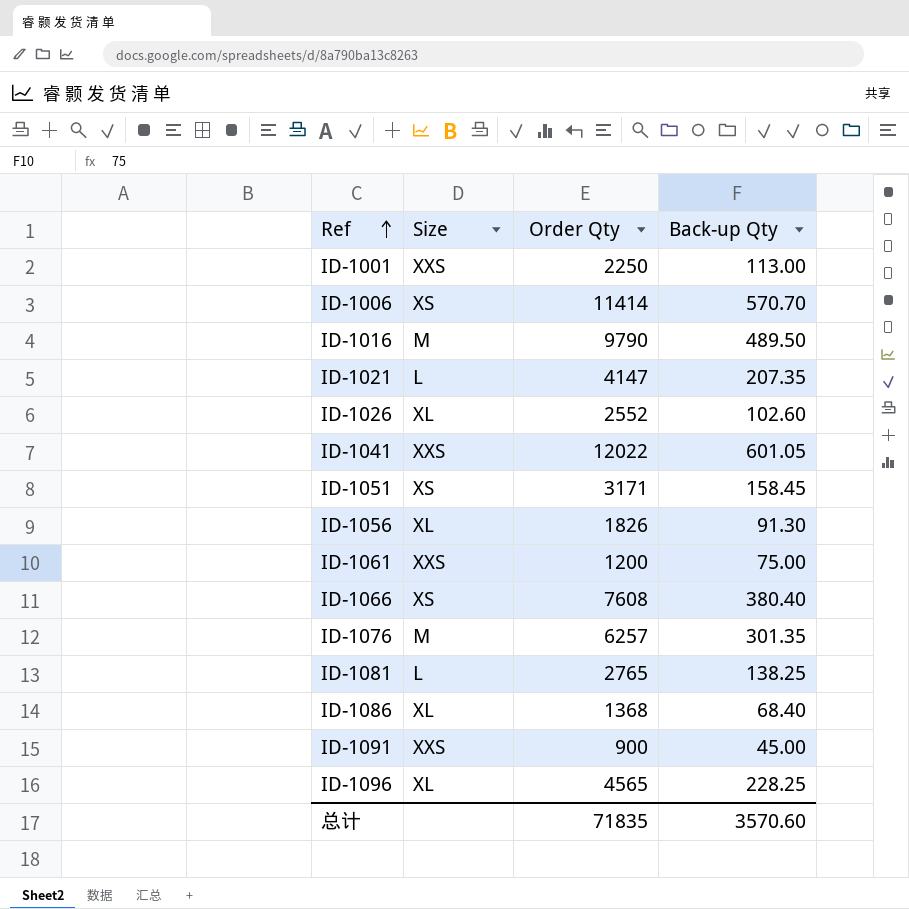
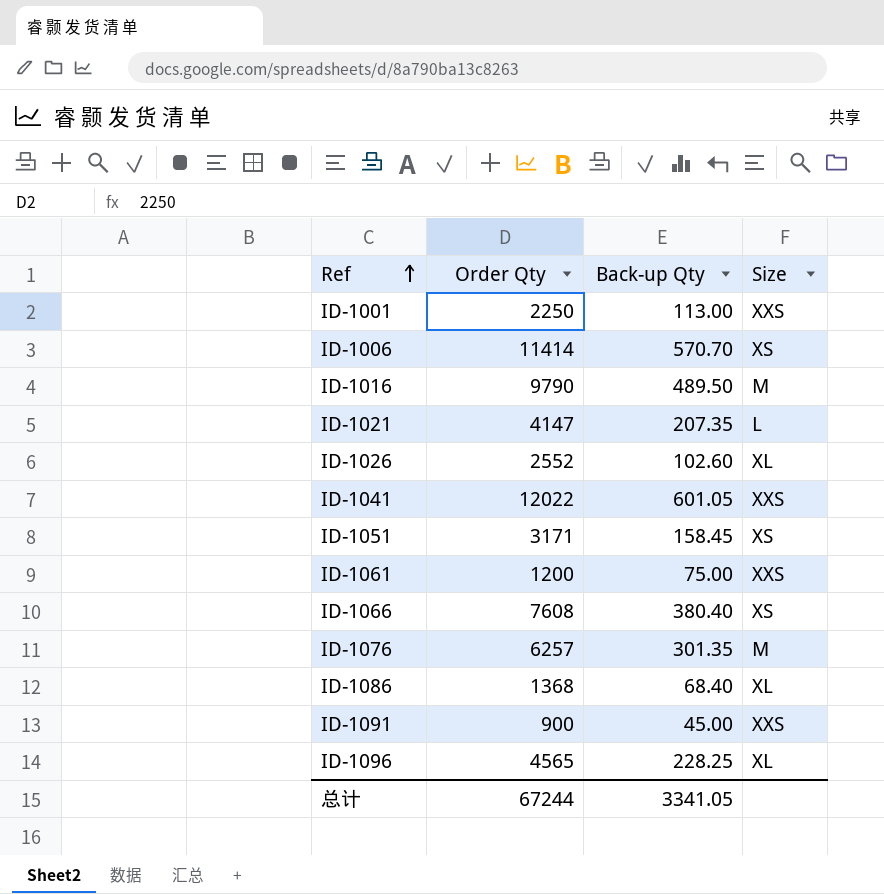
column Size | position: 2 -> 4
row ID-1056: XL | 1826 | 91.30 -> none
row ID-1081: L | 2765 | 138.25 -> none
总计 | Order Qty: 71835 -> 67244
总计 | Back-up Qty: 3570.60 -> 3341.05

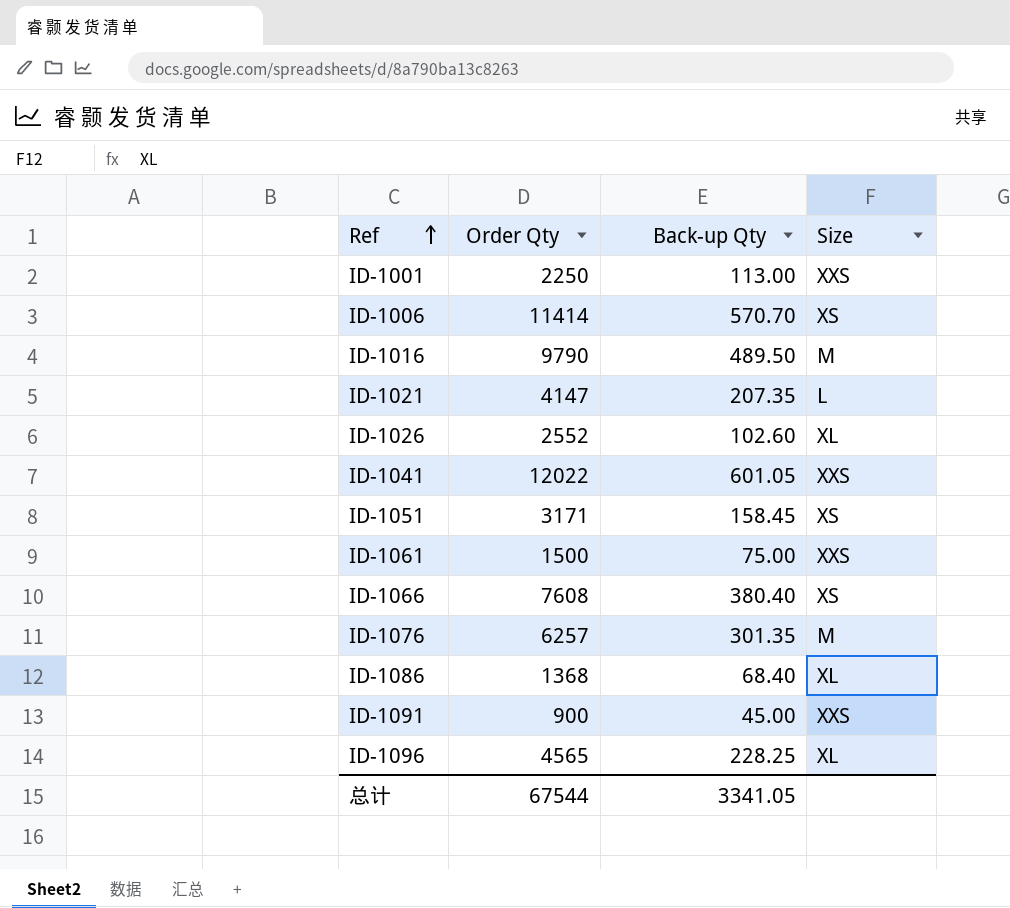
ID-1061 | Order Qty: 1200 -> 1500
总计 | Order Qty: 67244 -> 67544

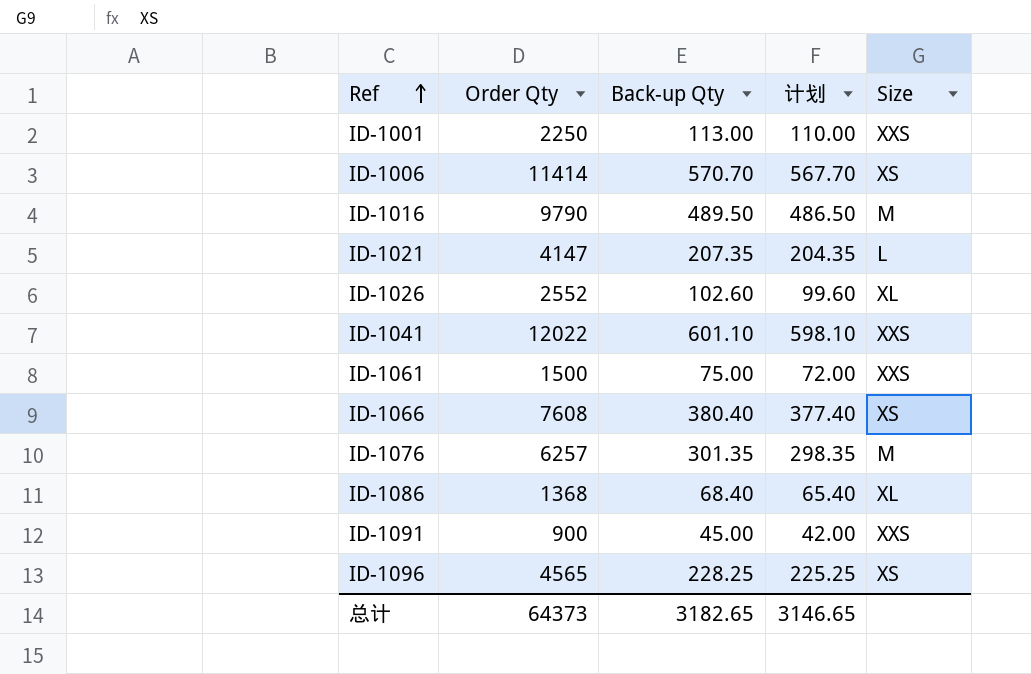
column 计划 | formula: none -> [Back-up Qty] - 3
row ID-1051: 3171 | 158.45 | XS -> none
ID-1041 | Back-up Qty: 601.05 -> 601.10
ID-1096 | Size: XL -> XS
总计 | Order Qty: 67544 -> 64373
总计 | Back-up Qty: 3341.05 -> 3182.65

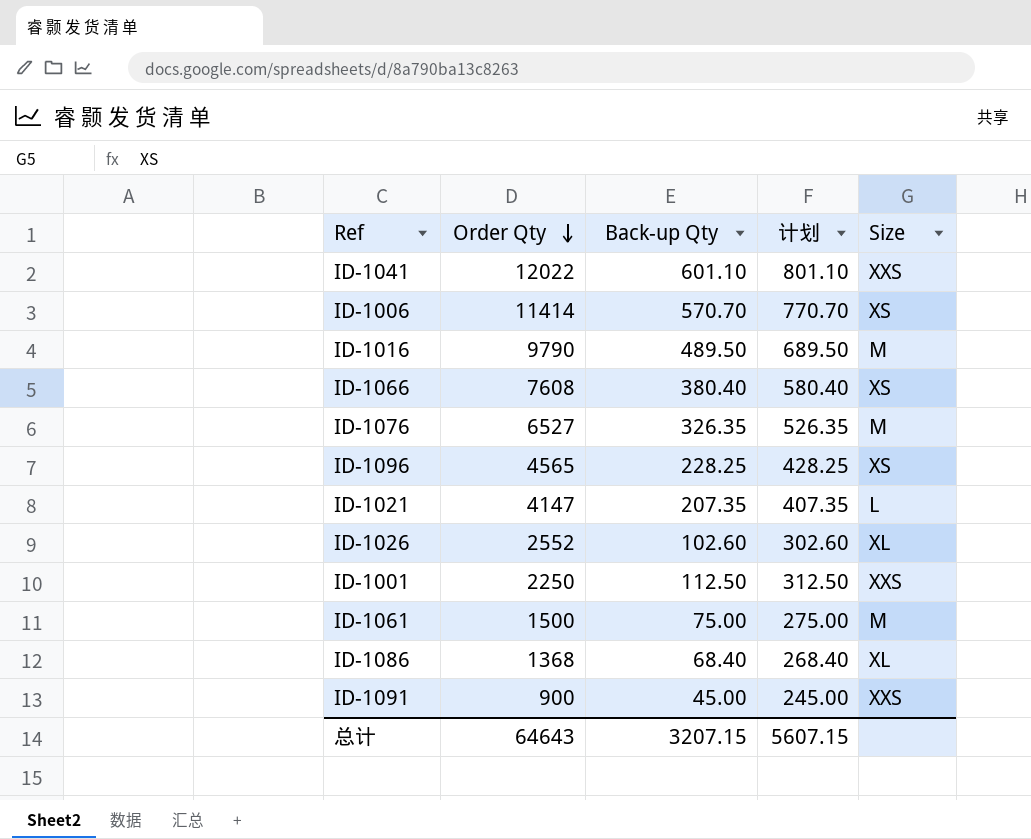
row order: Ref ascending -> Order Qty descending
column 计划 | formula: [Back-up Qty] - 3 -> [Back-up Qty] + 200
ID-1076 | Order Qty: 6257 -> 6527
ID-1076 | Back-up Qty: 301.35 -> 326.35
ID-1001 | Back-up Qty: 113.00 -> 112.50
ID-1061 | Size: XXS -> M
总计 | Order Qty: 64373 -> 64643
总计 | Back-up Qty: 3182.65 -> 3207.15
总计 | 计划: 3146.65 -> 5607.15

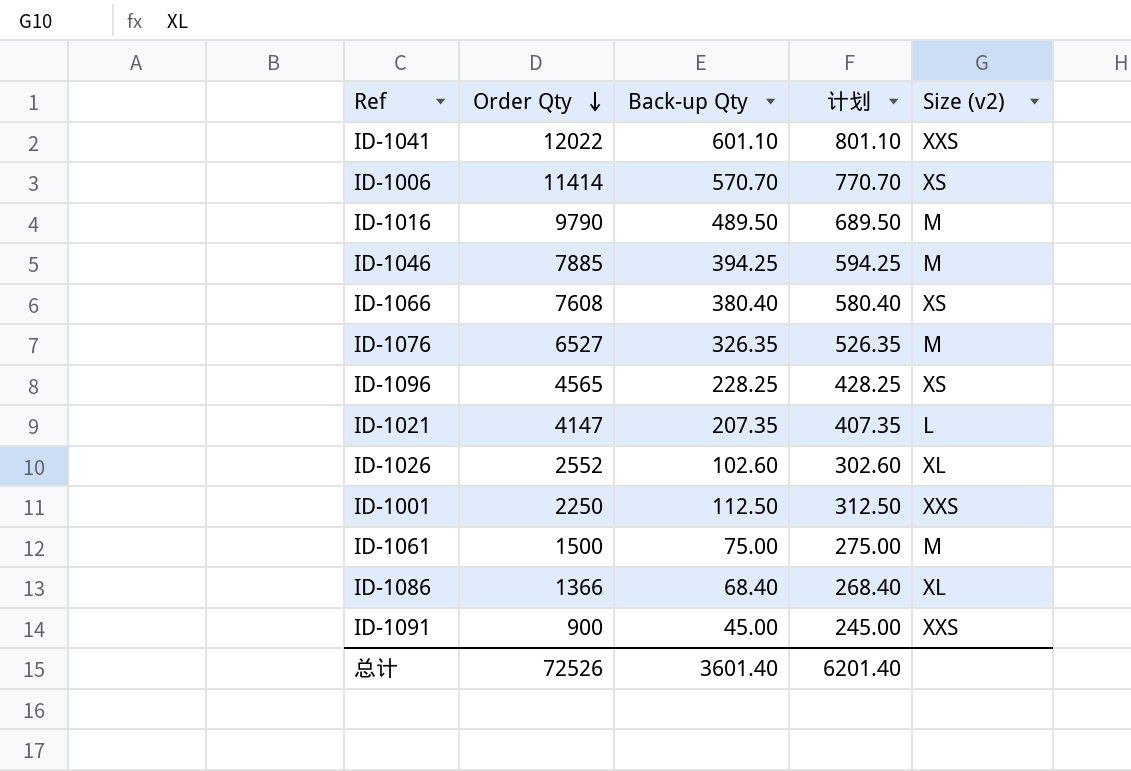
column name: Size -> Size (v2)
row ID-1046: none -> 7885 | 394.25 | 594.25 | M
ID-1086 | Order Qty: 1368 -> 1366
总计 | Order Qty: 64643 -> 72526
总计 | Back-up Qty: 3207.15 -> 3601.40
总计 | 计划: 5607.15 -> 6201.40

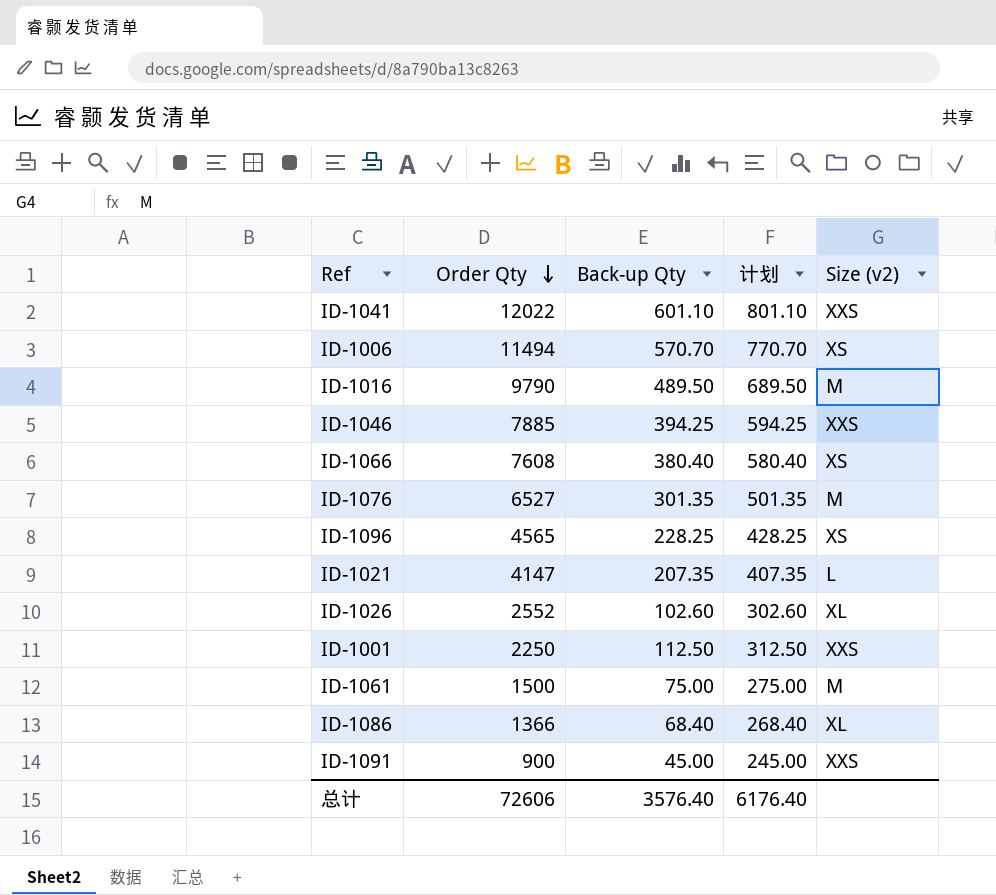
ID-1006 | Order Qty: 11414 -> 11494
ID-1046 | Size (v2): M -> XXS
ID-1076 | Back-up Qty: 326.35 -> 301.35
ID-1076 | 计划: 526.35 -> 501.35
总计 | Order Qty: 72526 -> 72606
总计 | Back-up Qty: 3601.40 -> 3576.40
总计 | 计划: 6201.40 -> 6176.40

